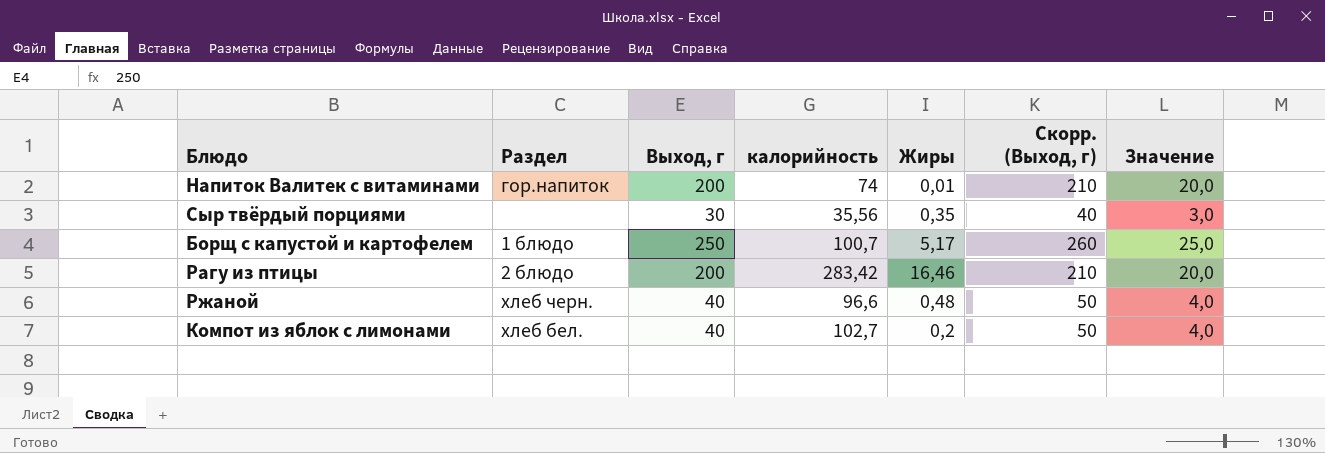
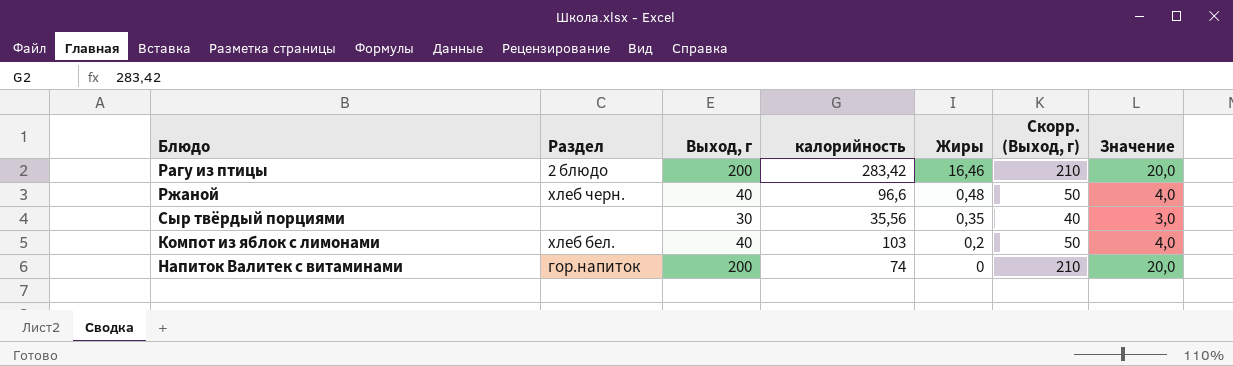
row order: none -> Жиры descending
row Борщ с капустой и картофелем: 1 блюдо | 250 | 100,7 | 5,17 | 260 | 25,0 -> none
Компот из яблок с лимонами | калорийность: 102,7 -> 103
Напиток Валитек с витаминами | Жиры: 0,01 -> 0

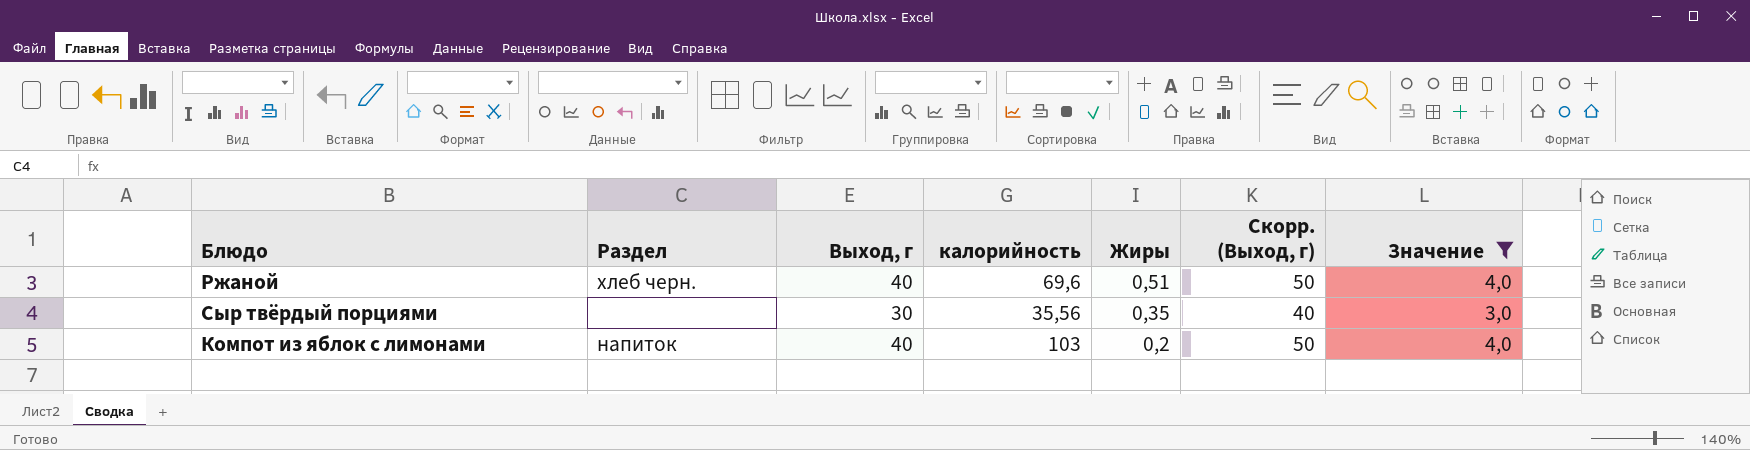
filter: none -> Значение != 20,0
Ржаной | калорийность: 96,6 -> 69,6
Ржаной | Жиры: 0,48 -> 0,51
Компот из яблок с лимонами | Раздел: хлеб бел. -> напиток

